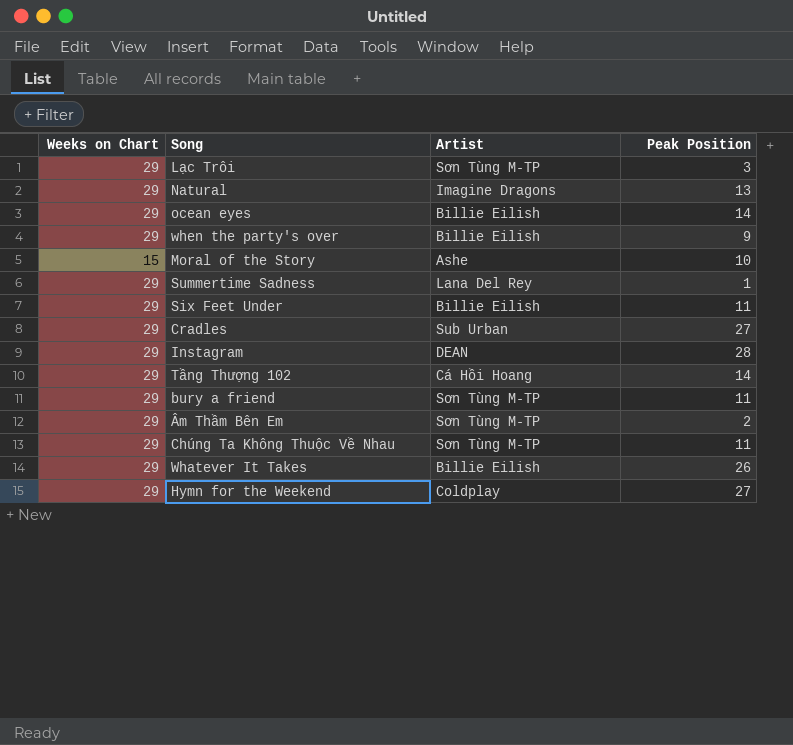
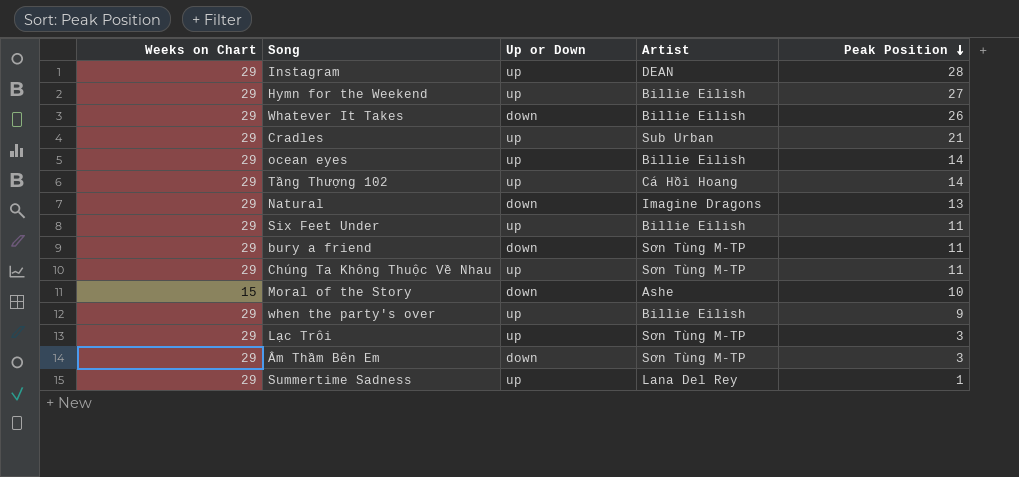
row order: none -> Peak Position descending
column Up or Down | position: none -> 3
Hymn for the Weekend | Artist: Coldplay -> Billie Eilish
Cradles | Peak Position: 27 -> 21
Âm Thầm Bên Em | Peak Position: 2 -> 3

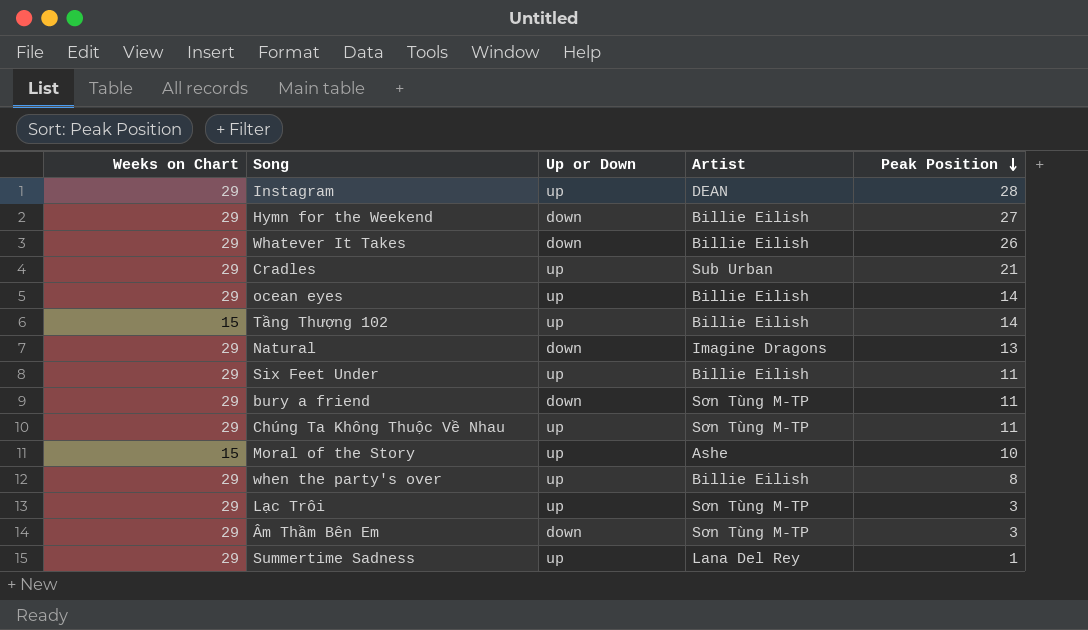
Hymn for the Weekend | Up or Down: up -> down
Tầng Thượng 102 | Weeks on Chart: 29 -> 15
Tầng Thượng 102 | Artist: Cá Hồi Hoang -> Billie Eilish
Moral of the Story | Up or Down: down -> up
when the party's over | Peak Position: 9 -> 8

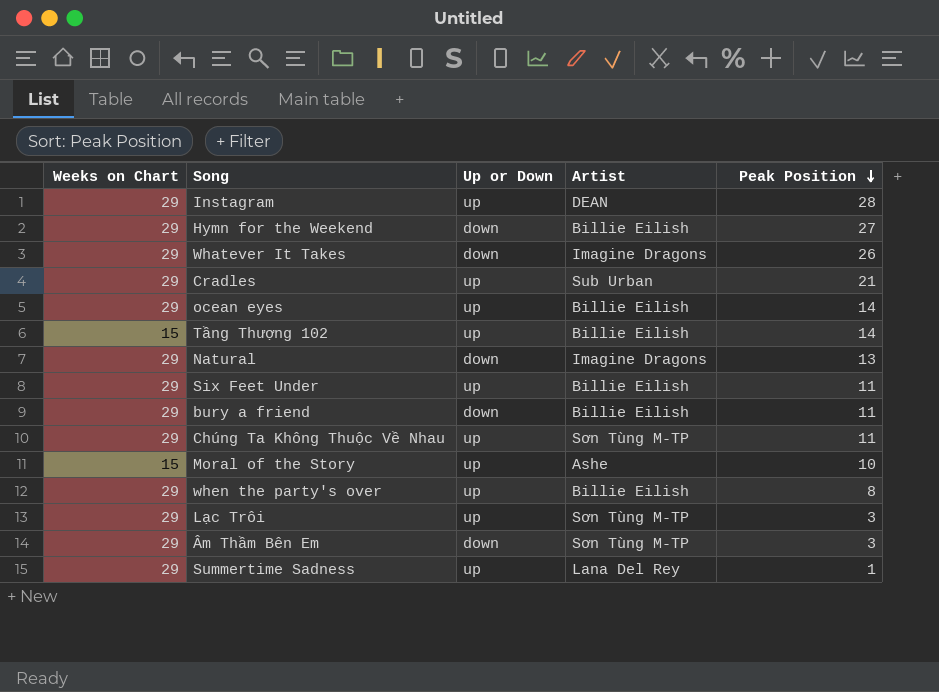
Whatever It Takes | Artist: Billie Eilish -> Imagine Dragons
bury a friend | Artist: Sơn Tùng M-TP -> Billie Eilish

